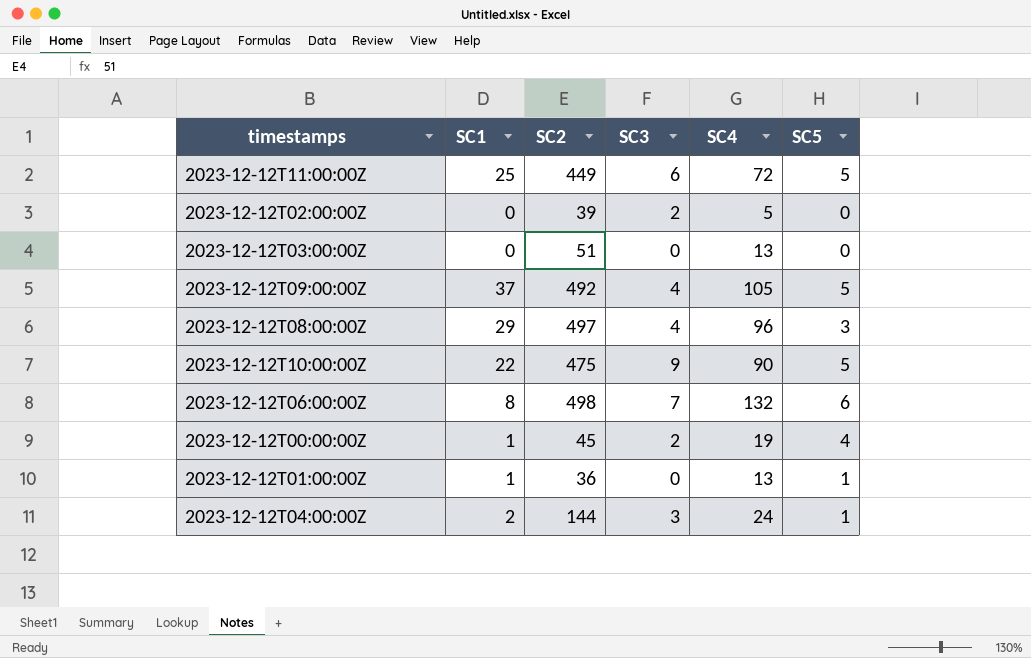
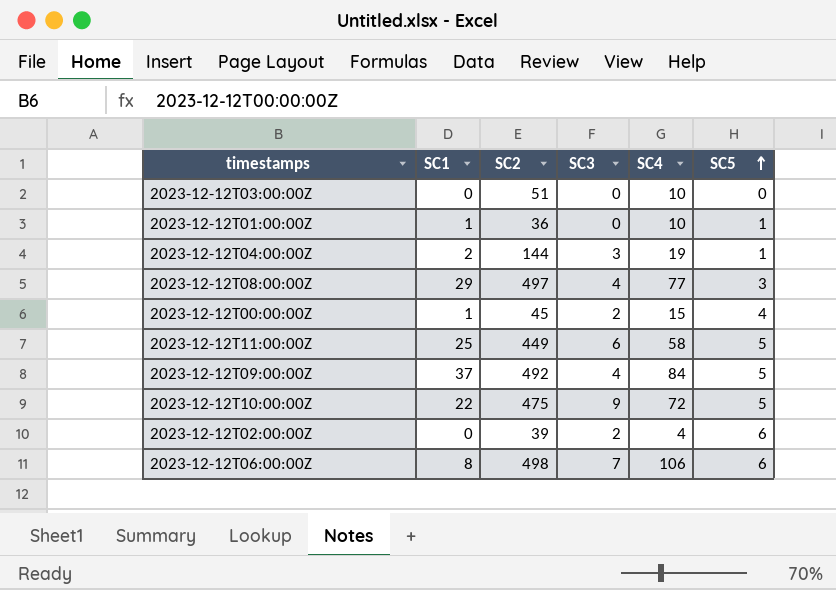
row order: none -> SC5 ascending
2023-12-12T03:00:00Z | SC4: 13 -> 10
2023-12-12T01:00:00Z | SC4: 13 -> 10
2023-12-12T04:00:00Z | SC4: 24 -> 19
2023-12-12T08:00:00Z | SC4: 96 -> 77
2023-12-12T00:00:00Z | SC4: 19 -> 15
2023-12-12T11:00:00Z | SC4: 72 -> 58
2023-12-12T09:00:00Z | SC4: 105 -> 84
2023-12-12T10:00:00Z | SC4: 90 -> 72
2023-12-12T02:00:00Z | SC4: 5 -> 4
2023-12-12T02:00:00Z | SC5: 0 -> 6
2023-12-12T06:00:00Z | SC4: 132 -> 106

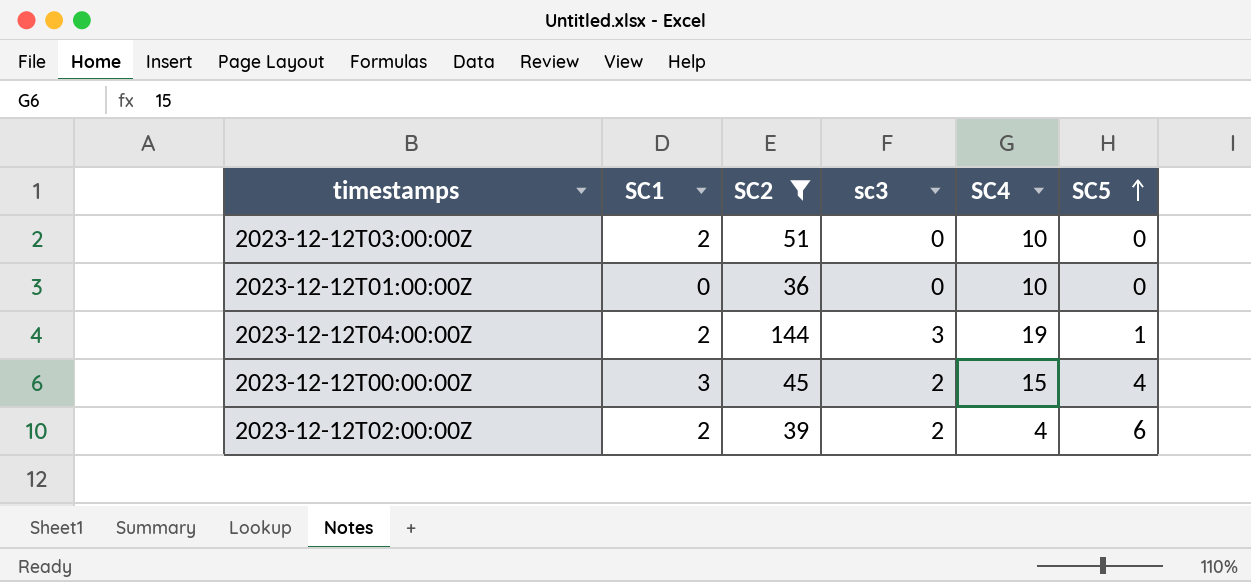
filter: none -> SC2 <= 144
column name: SC3 -> sc3
2023-12-12T03:00:00Z | SC1: 0 -> 2
2023-12-12T01:00:00Z | SC1: 1 -> 0
2023-12-12T01:00:00Z | SC5: 1 -> 0
2023-12-12T00:00:00Z | SC1: 1 -> 3
2023-12-12T02:00:00Z | SC1: 0 -> 2

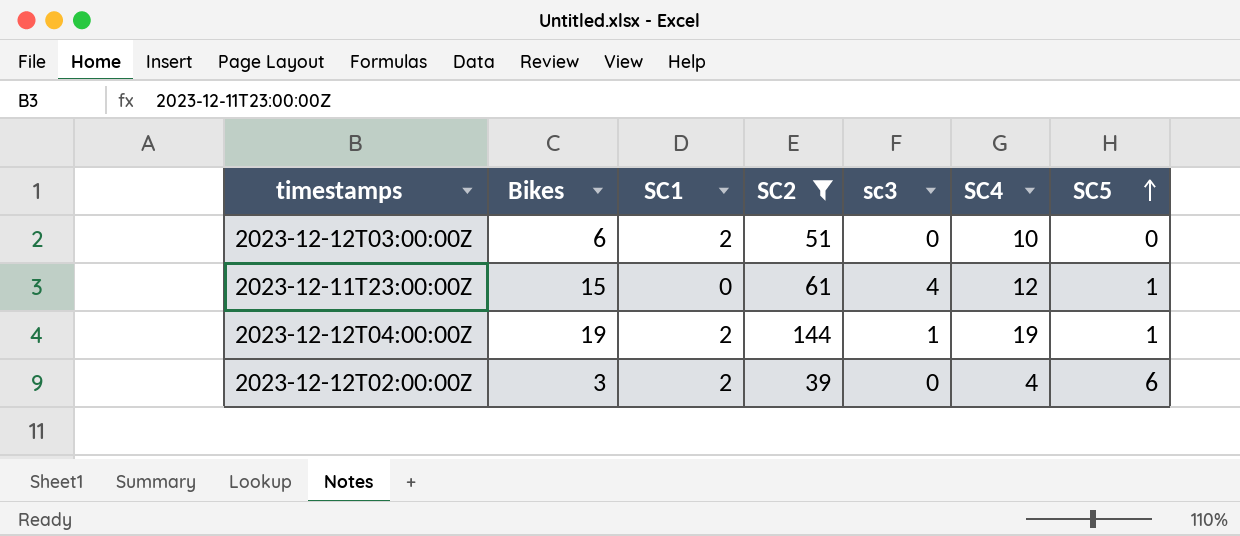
column Bikes | position: none -> 2
row 2023-12-12T01:00:00Z: 0 | 36 | 0 | 10 | 0 -> none
row 2023-12-12T00:00:00Z: 3 | 45 | 2 | 15 | 4 -> none
row 2023-12-11T23:00:00Z: none -> 15 | 0 | 61 | 4 | 12 | 1
2023-12-12T04:00:00Z | sc3: 3 -> 1
2023-12-12T02:00:00Z | sc3: 2 -> 0

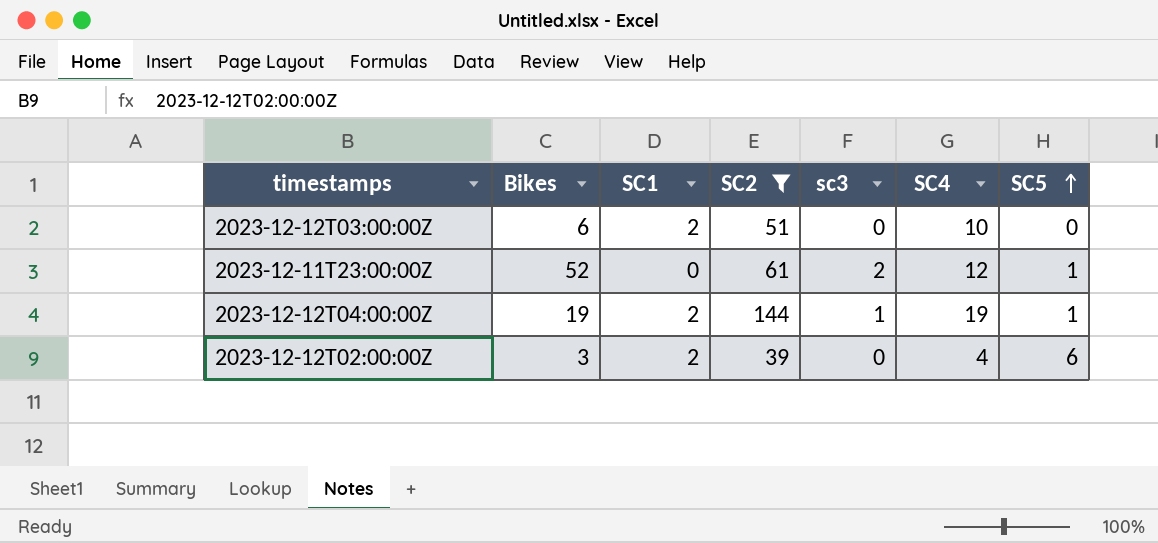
2023-12-11T23:00:00Z | Bikes: 15 -> 52
2023-12-11T23:00:00Z | sc3: 4 -> 2

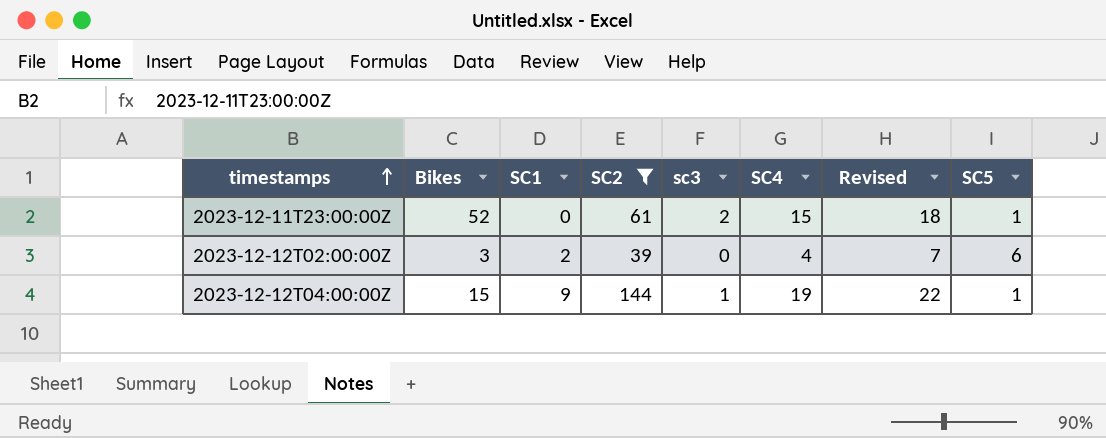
row order: SC5 ascending -> timestamps ascending
column Revised | formula: none -> [SC4] + 3
row 2023-12-12T03:00:00Z: 6 | 2 | 51 | 0 | 10 | 0 -> none
2023-12-11T23:00:00Z | SC4: 12 -> 15
2023-12-12T04:00:00Z | Bikes: 19 -> 15
2023-12-12T04:00:00Z | SC1: 2 -> 9

